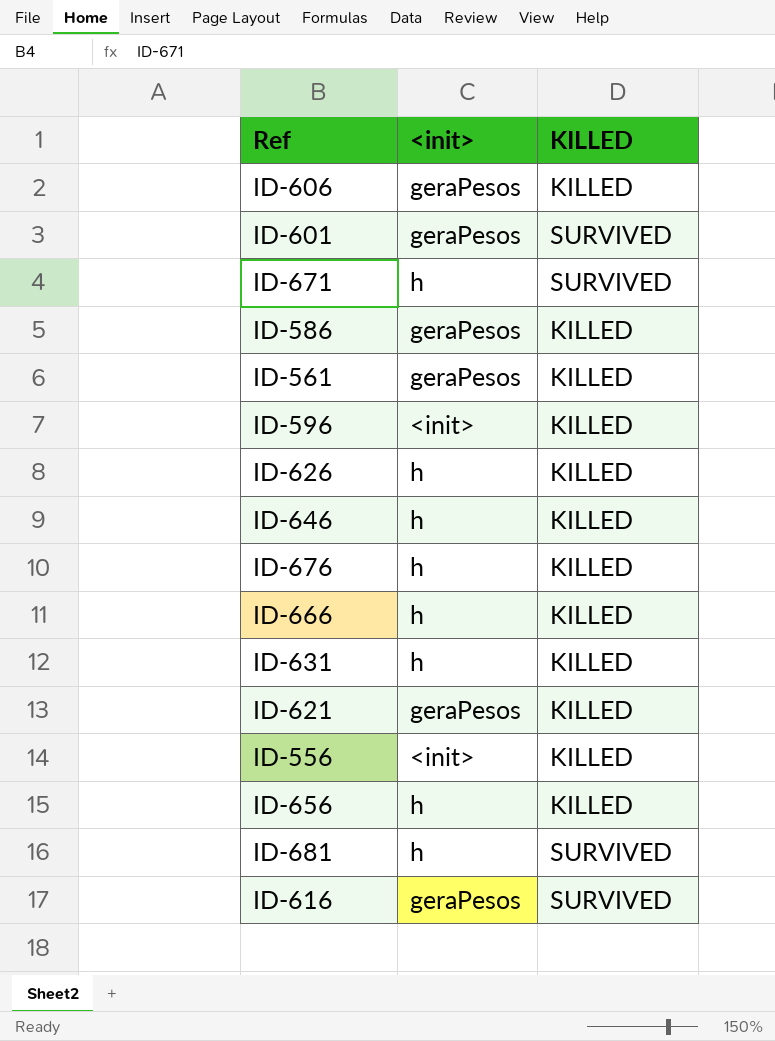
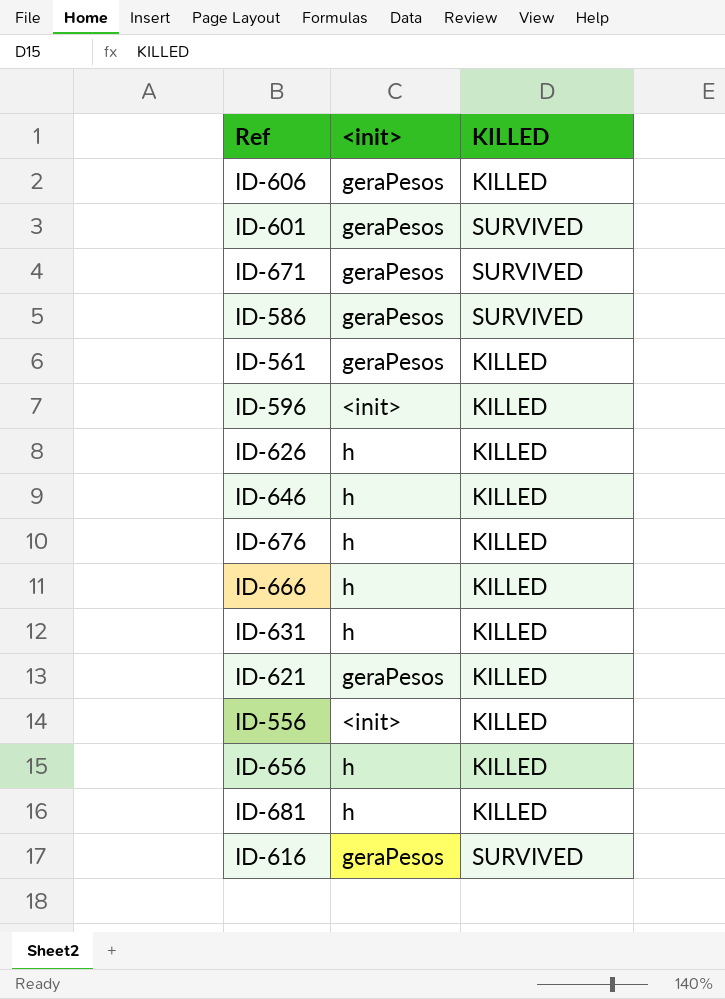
ID-671 | <init>: h -> geraPesos
ID-586 | KILLED: KILLED -> SURVIVED
ID-681 | KILLED: SURVIVED -> KILLED

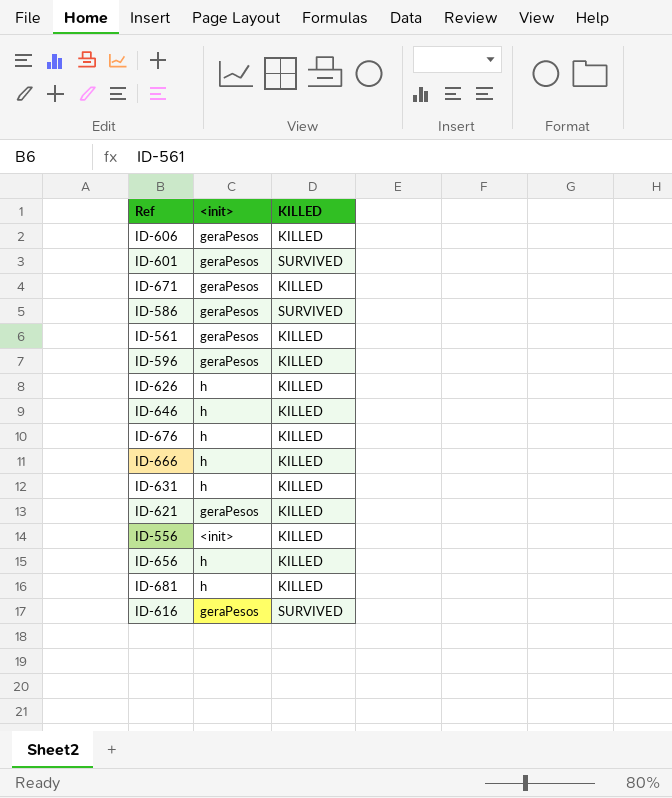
ID-671 | KILLED: SURVIVED -> KILLED
ID-596 | <init>: <init> -> geraPesos

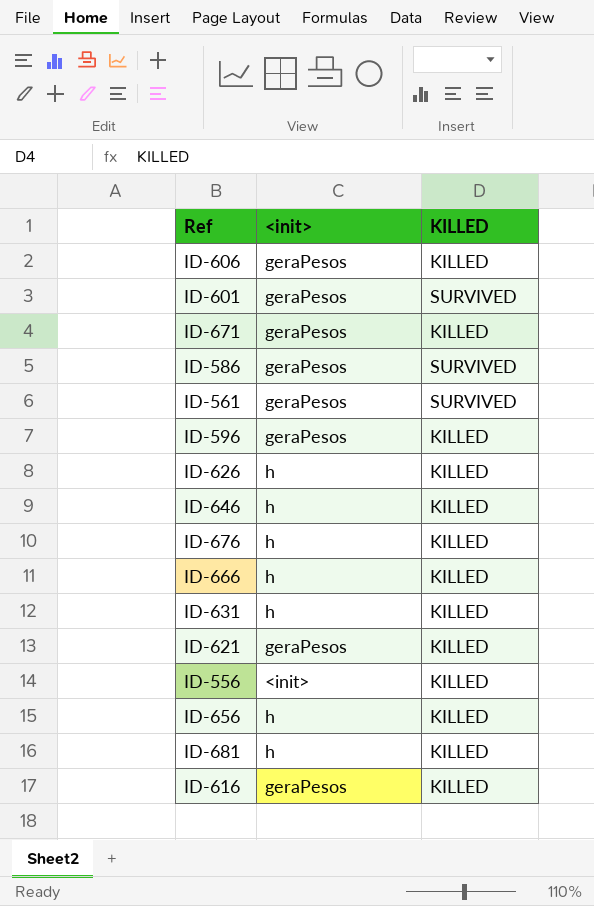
ID-561 | KILLED: KILLED -> SURVIVED
ID-616 | KILLED: SURVIVED -> KILLED

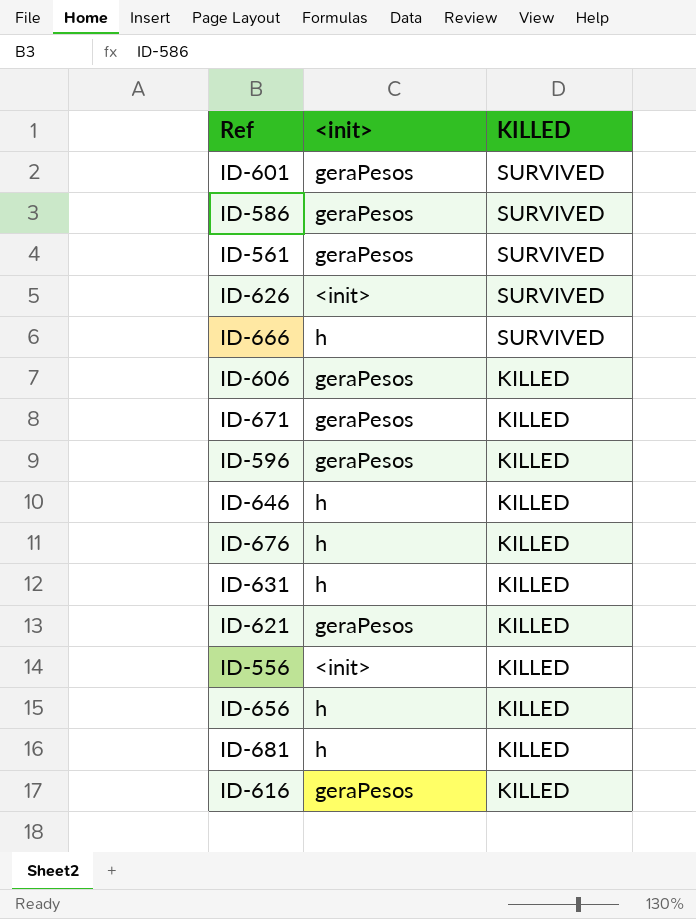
row order: none -> KILLED descending
ID-626 | <init>: h -> <init>
ID-626 | KILLED: KILLED -> SURVIVED
ID-666 | KILLED: KILLED -> SURVIVED

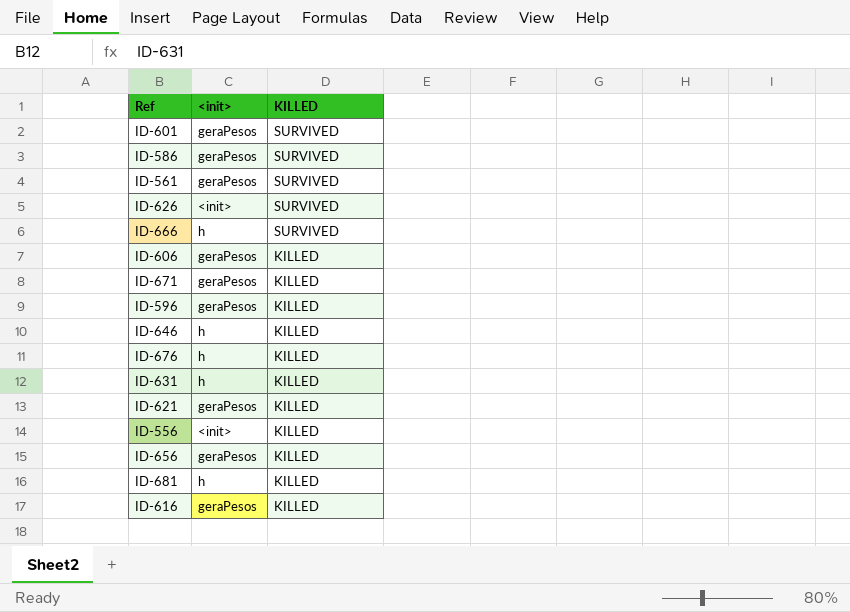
ID-656 | <init>: h -> geraPesos

